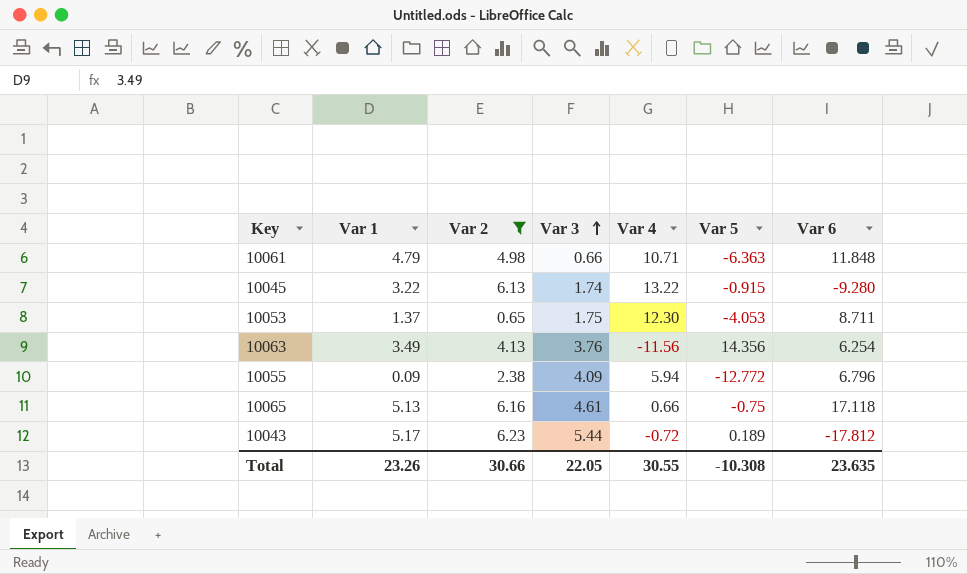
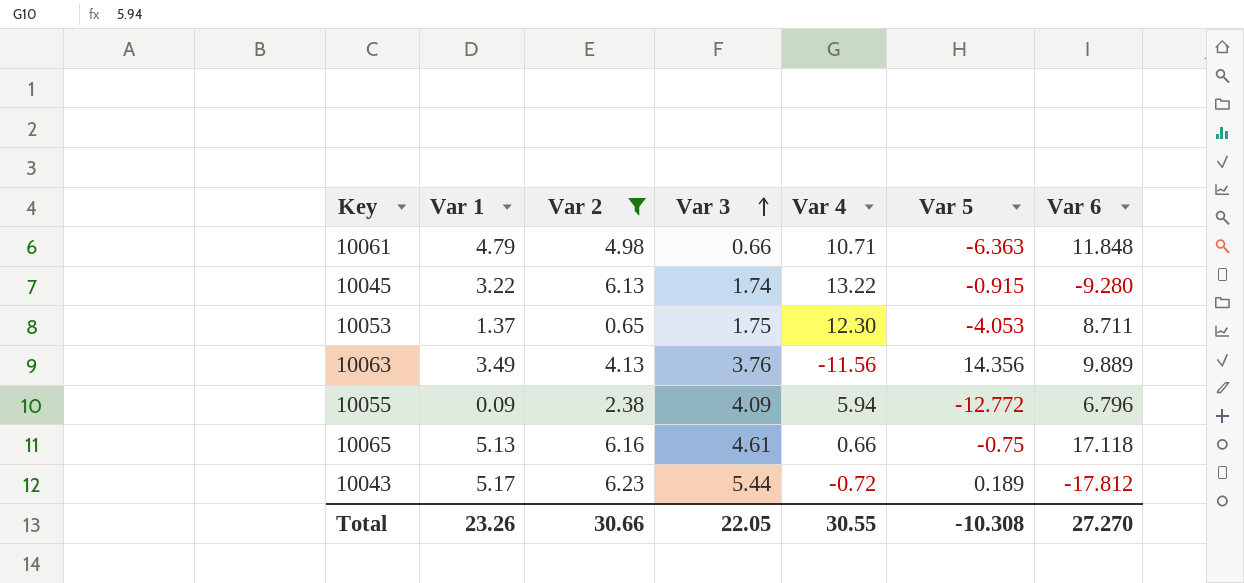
10063 | Var 6: 6.254 -> 9.889
Total | Var 6: 23.635 -> 27.270

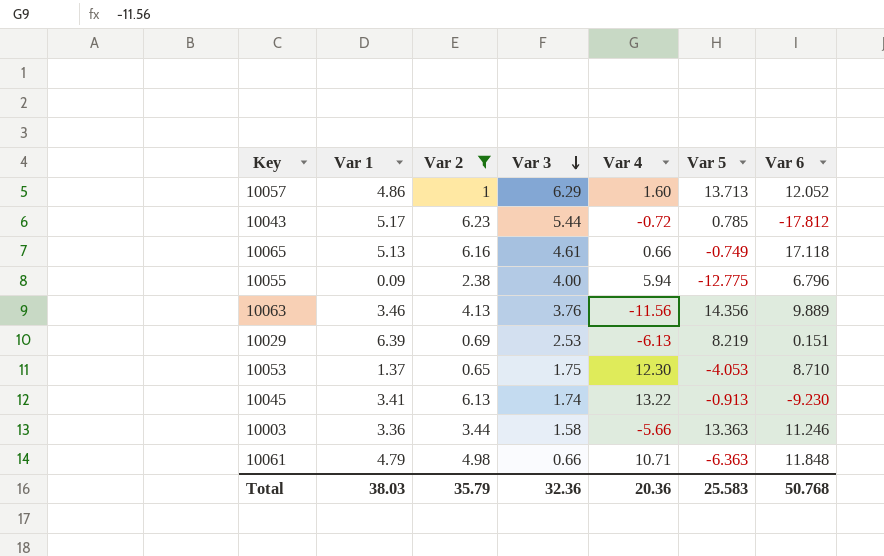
row order: Var 3 ascending -> Var 3 descending
row 10057: none -> 4.86 | 1 | 6.29 | 1.60 | 13.713 | 12.052
10043 | Var 5: 0.189 -> 0.785
10065 | Var 5: -0.75 -> -0.749
10055 | Var 3: 4.09 -> 4.00
10055 | Var 5: -12.772 -> -12.775
10063 | Var 1: 3.49 -> 3.46
row 10029: none -> 6.39 | 0.69 | 2.53 | -6.13 | 8.219 | 0.151
10053 | Var 6: 8.711 -> 8.710
10045 | Var 1: 3.22 -> 3.41
10045 | Var 5: -0.915 -> -0.913
10045 | Var 6: -9.280 -> -9.230
row 10003: none -> 3.36 | 3.44 | 1.58 | -5.66 | 13.363 | 11.246
Total | Var 1: 23.26 -> 38.03
Total | Var 2: 30.66 -> 35.79
Total | Var 3: 22.05 -> 32.36
Total | Var 4: 30.55 -> 20.36
Total | Var 5: -10.308 -> 25.583
Total | Var 6: 27.270 -> 50.768

